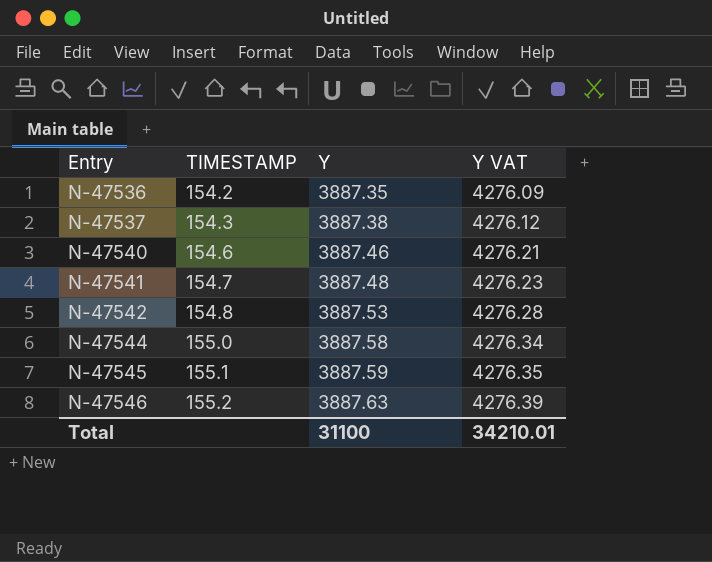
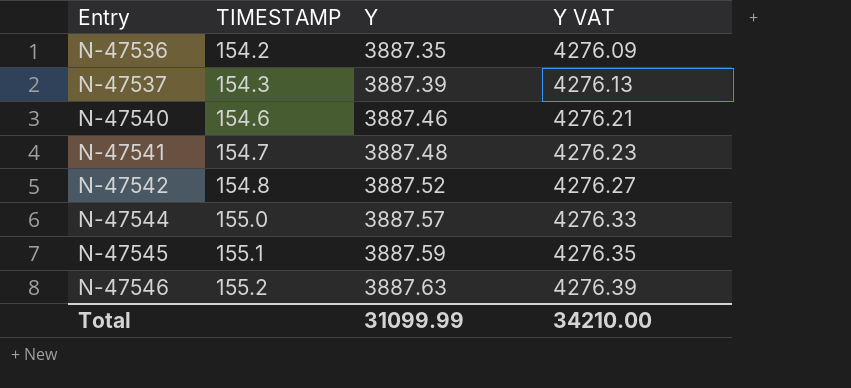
N-47537 | Y: 3887.38 -> 3887.39
N-47537 | Y VAT: 4276.12 -> 4276.13
N-47542 | Y: 3887.53 -> 3887.52
N-47542 | Y VAT: 4276.28 -> 4276.27
N-47544 | Y: 3887.58 -> 3887.57
N-47544 | Y VAT: 4276.34 -> 4276.33
Total | Y: 31100 -> 31099.99
Total | Y VAT: 34210.01 -> 34210.00

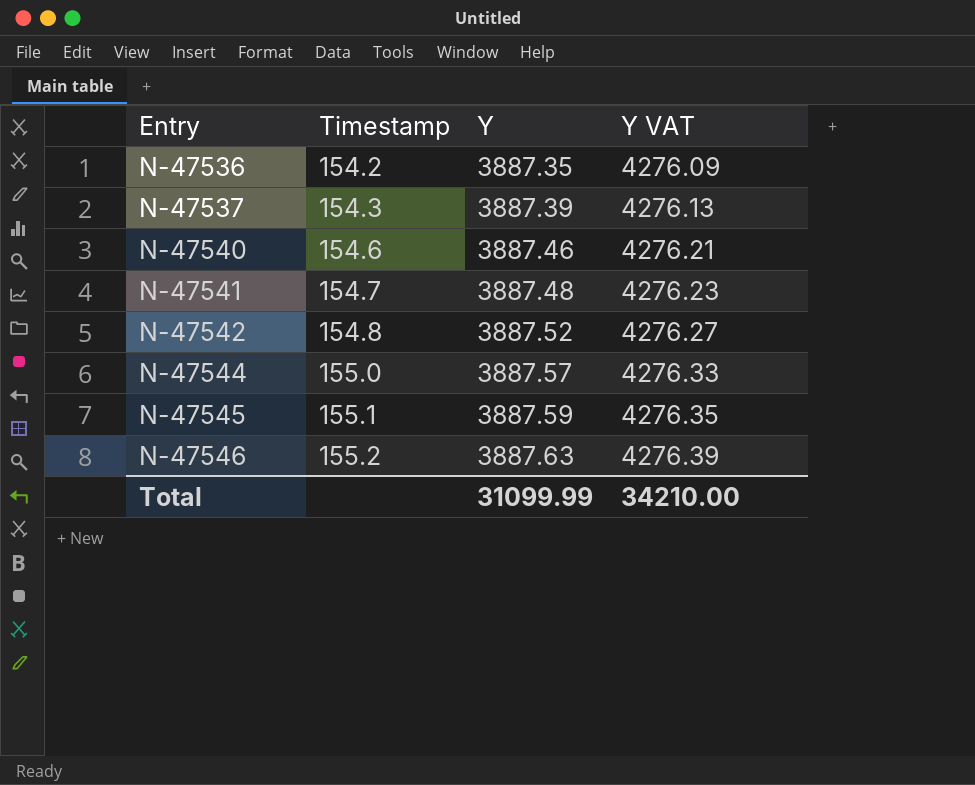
column name: TIMESTAMP -> Timestamp

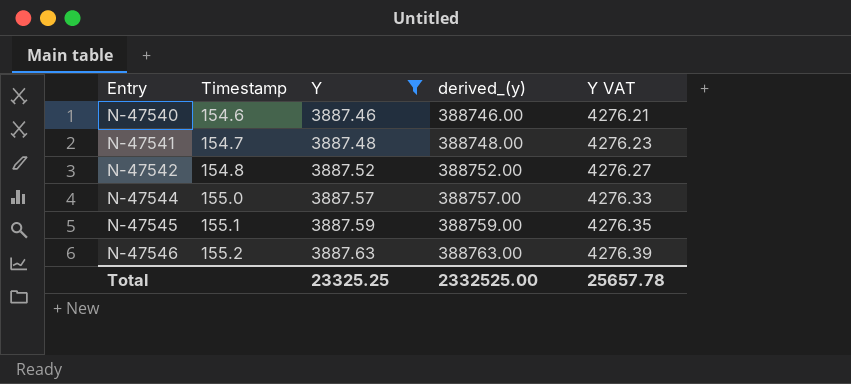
filter: none -> Y >= 3887.46
column derived_(y) | formula: none -> [Y] * 100
Total | Y: 31099.99 -> 23325.25
Total | Y VAT: 34210.00 -> 25657.78

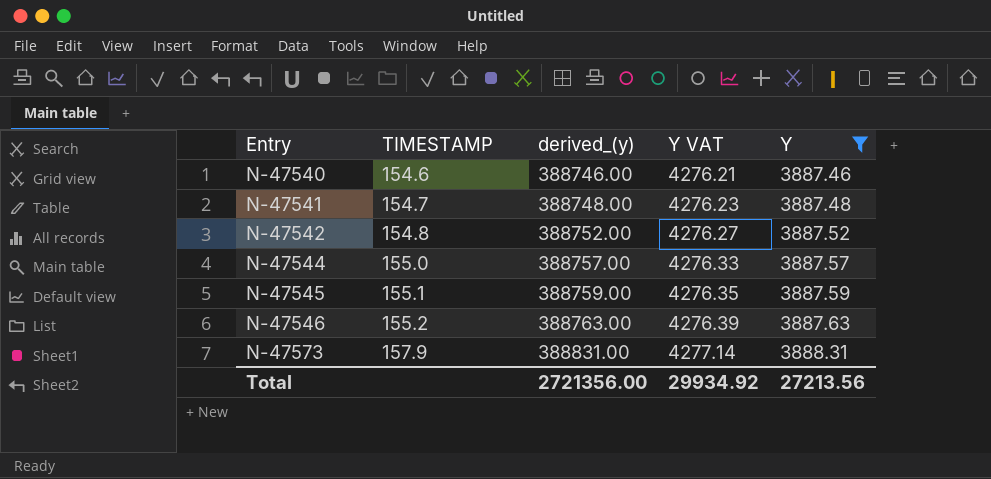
column name: Timestamp -> TIMESTAMP
column Y | position: 3 -> 5
row N-47573: none -> 157.9 | 388831.00 | 4277.14 | 3888.31
Total | derived_(y): 2332525.00 -> 2721356.00
Total | Y VAT: 25657.78 -> 29934.92
Total | Y: 23325.25 -> 27213.56

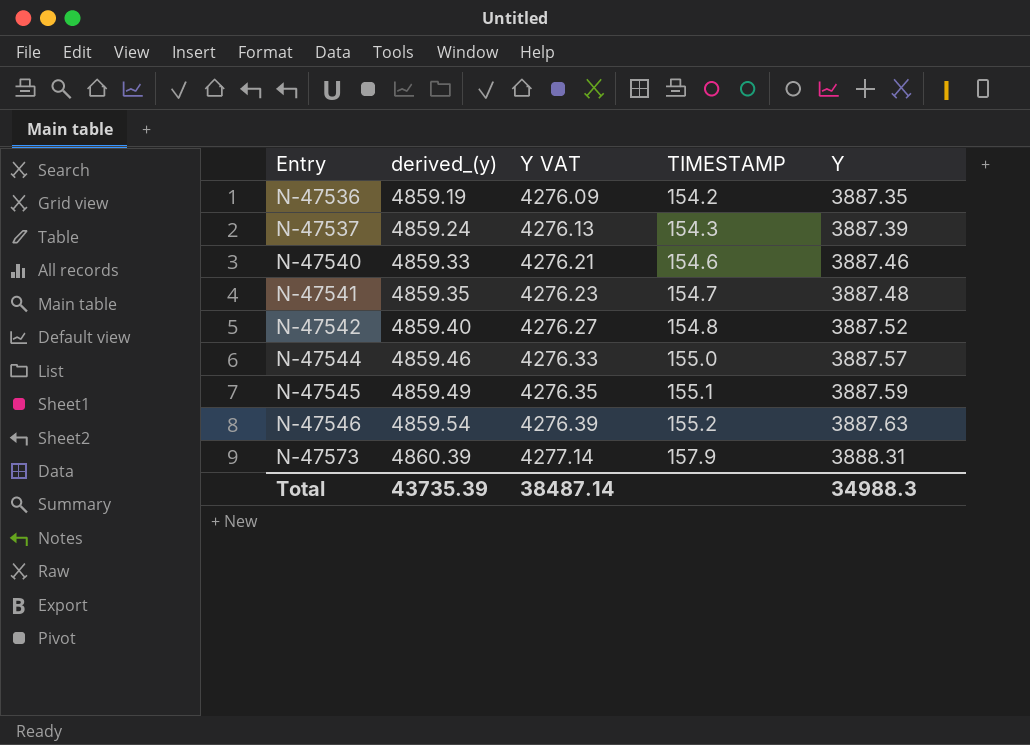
filter: Y >= 3887.46 -> none
column derived_(y) | formula: [Y] * 100 -> [Y] * 1.25
column TIMESTAMP | position: 2 -> 4
Total | derived_(y): 2721356.00 -> 43735.39
Total | Y VAT: 29934.92 -> 38487.14
Total | Y: 27213.56 -> 34988.3

